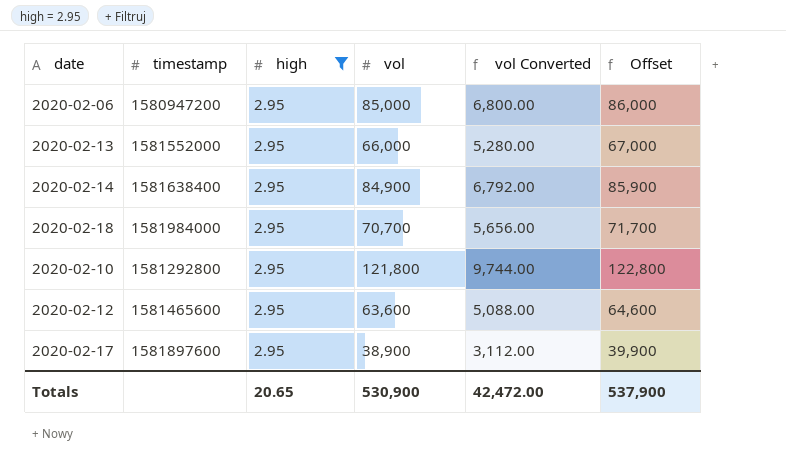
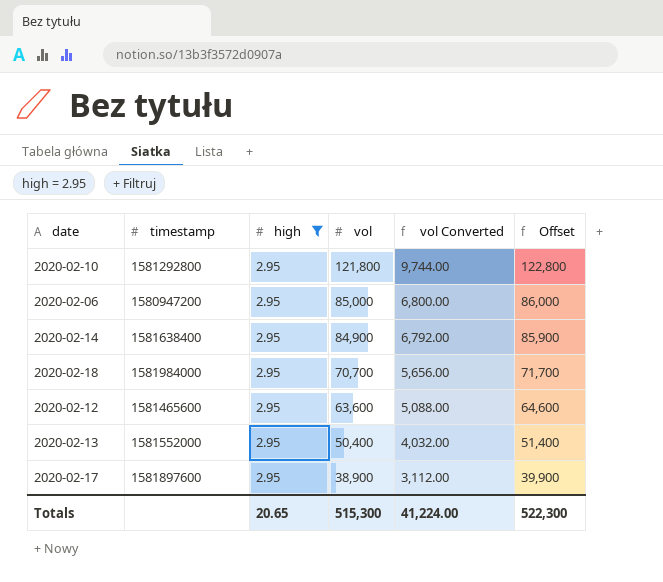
row order: none -> vol descending
2020-02-13 | vol: 66,000 -> 50,400
2020-02-13 | vol Converted: 5,280.00 -> 4,032.00
2020-02-13 | Offset: 67,000 -> 51,400
Totals | vol: 530,900 -> 515,300
Totals | vol Converted: 42,472.00 -> 41,224.00
Totals | Offset: 537,900 -> 522,300

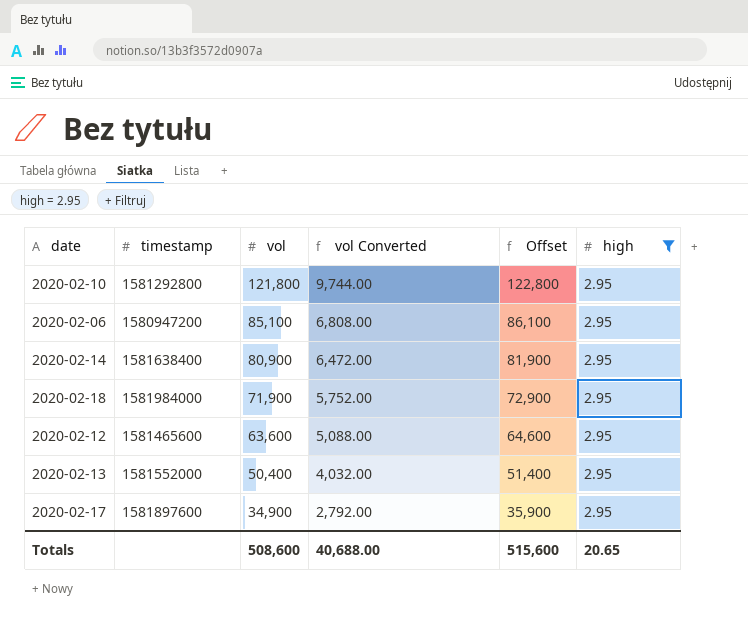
column high | position: 3 -> 6
2020-02-06 | vol: 85,000 -> 85,100
2020-02-06 | vol Converted: 6,800.00 -> 6,808.00
2020-02-06 | Offset: 86,000 -> 86,100
2020-02-14 | vol: 84,900 -> 80,900
2020-02-14 | vol Converted: 6,792.00 -> 6,472.00
2020-02-14 | Offset: 85,900 -> 81,900
2020-02-18 | vol: 70,700 -> 71,900
2020-02-18 | vol Converted: 5,656.00 -> 5,752.00
2020-02-18 | Offset: 71,700 -> 72,900
2020-02-17 | vol: 38,900 -> 34,900
2020-02-17 | vol Converted: 3,112.00 -> 2,792.00
2020-02-17 | Offset: 39,900 -> 35,900
Totals | vol: 515,300 -> 508,600
Totals | vol Converted: 41,224.00 -> 40,688.00
Totals | Offset: 522,300 -> 515,600

